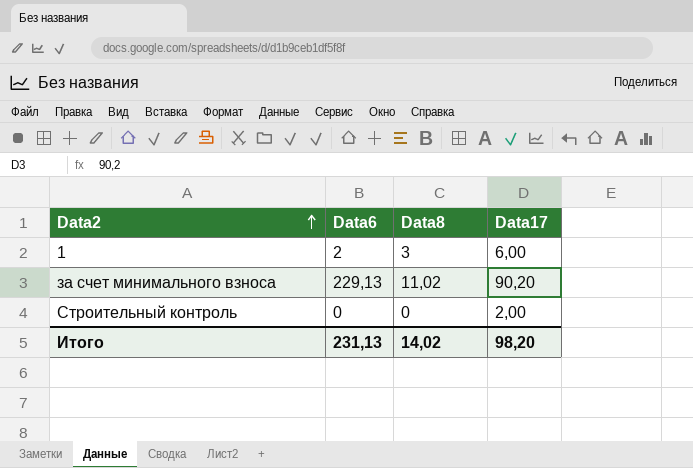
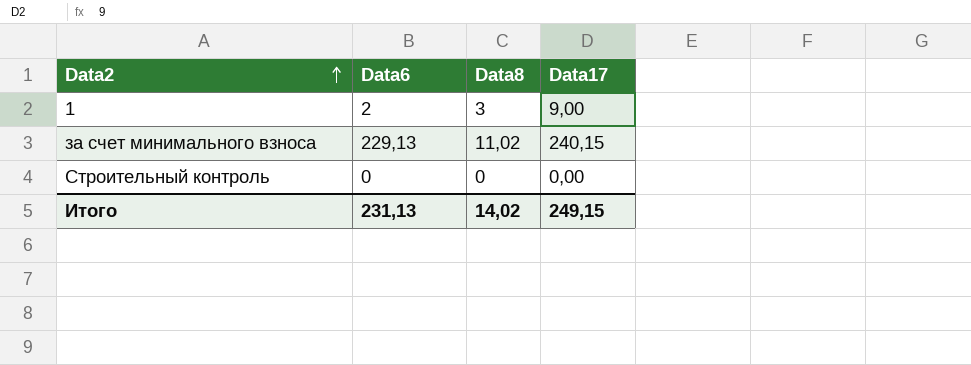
1 | Data17: 6,00 -> 9,00
за счет минимального взноса | Data17: 90,20 -> 240,15
Строительный контроль | Data17: 2,00 -> 0,00
Итого | Data17: 98,20 -> 249,15

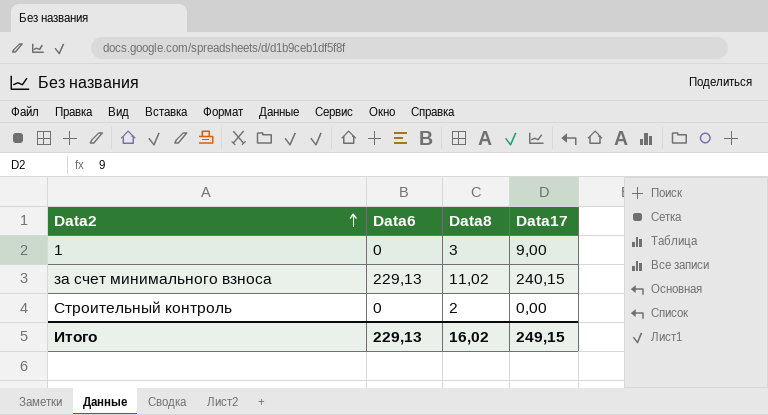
1 | Data6: 2 -> 0
Строительный контроль | Data8: 0 -> 2
Итого | Data6: 231,13 -> 229,13
Итого | Data8: 14,02 -> 16,02

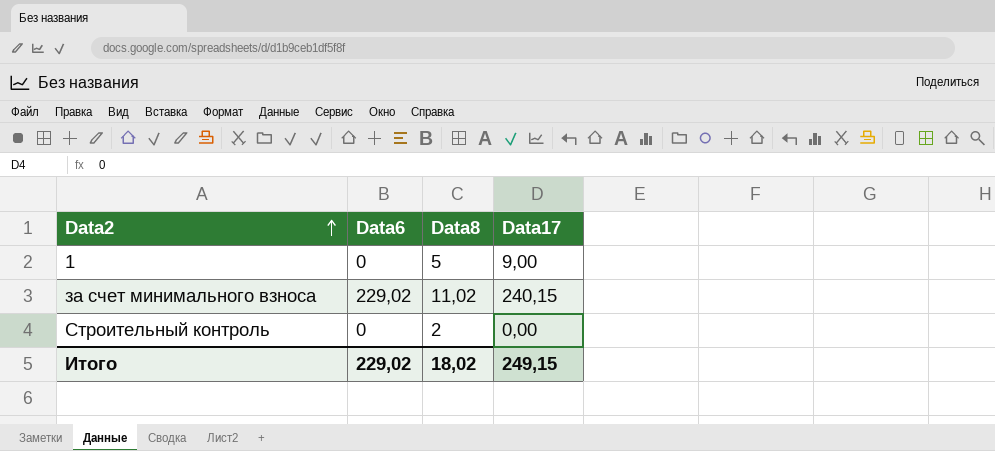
1 | Data8: 3 -> 5
за счет минимального взноса | Data6: 229,13 -> 229,02
Итого | Data6: 229,13 -> 229,02
Итого | Data8: 16,02 -> 18,02

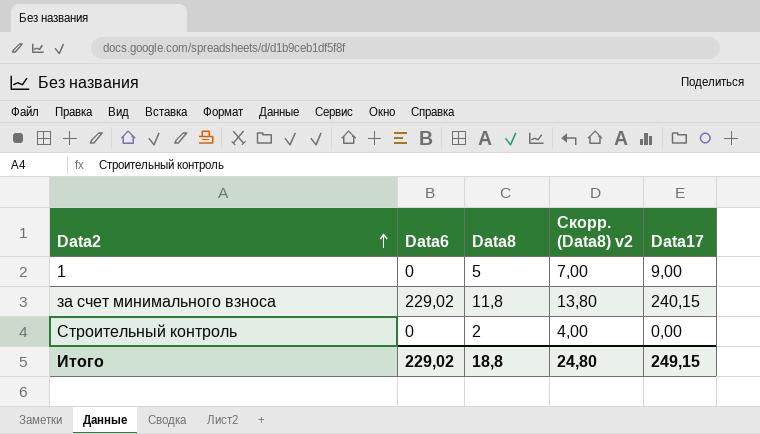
column Скорр. (Data8) v2 | formula: none -> [Data8] + 2
за счет минимального взноса | Data8: 11,02 -> 11,8
Итого | Data8: 18,02 -> 18,8

